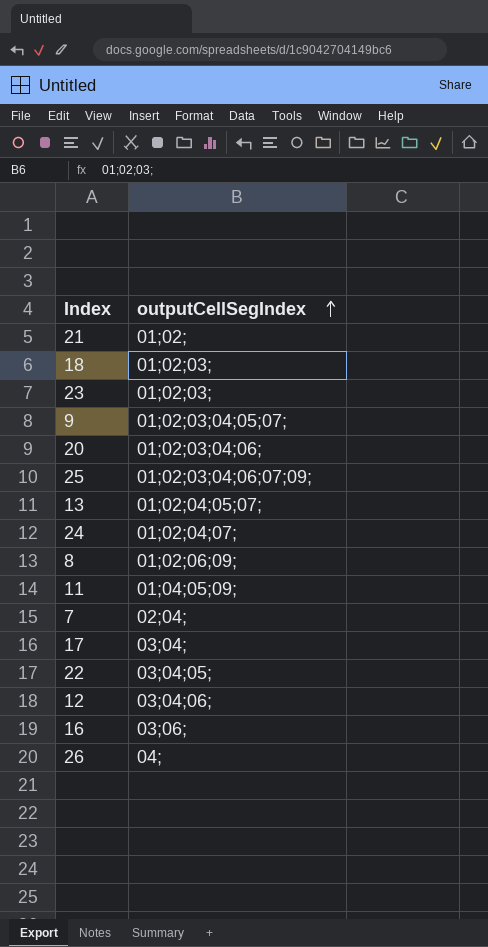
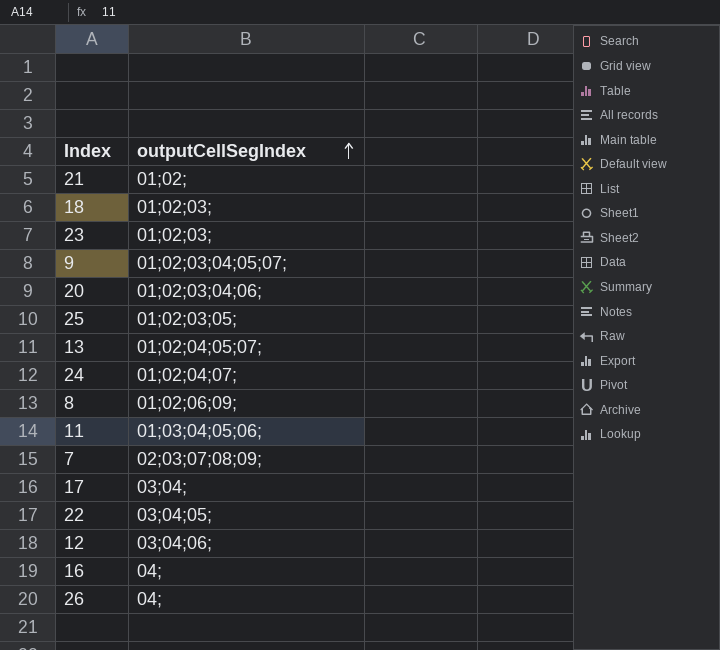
25 | outputCellSegIndex: 01;02;03;04;06;07;09; -> 01;02;03;05;
11 | outputCellSegIndex: 01;04;05;09; -> 01;03;04;05;06;
7 | outputCellSegIndex: 02;04; -> 02;03;07;08;09;
16 | outputCellSegIndex: 03;06; -> 04;

